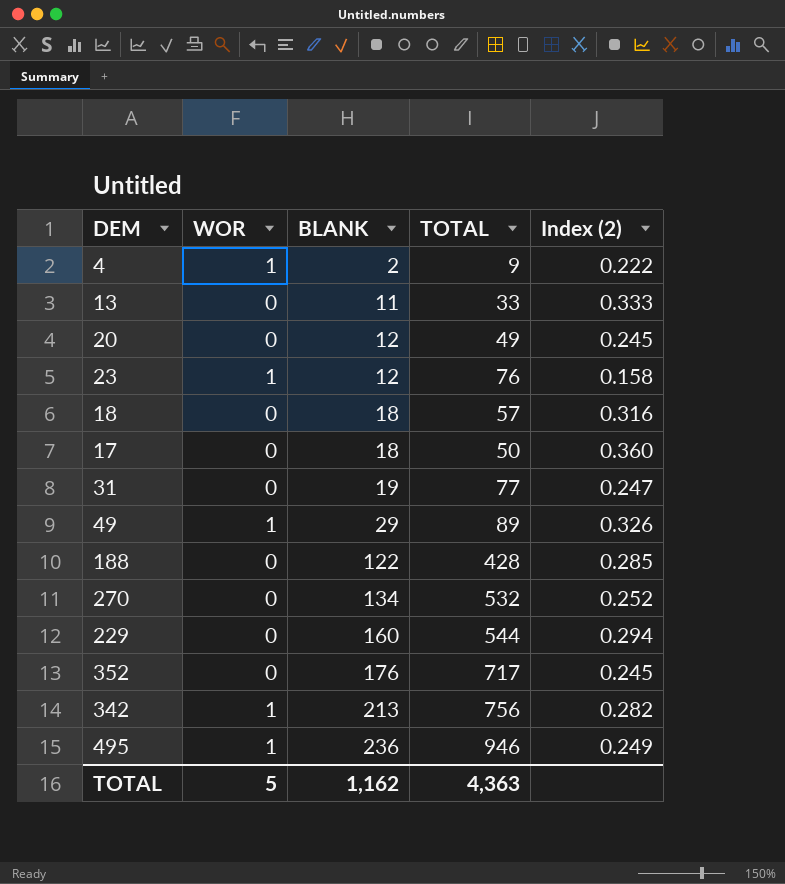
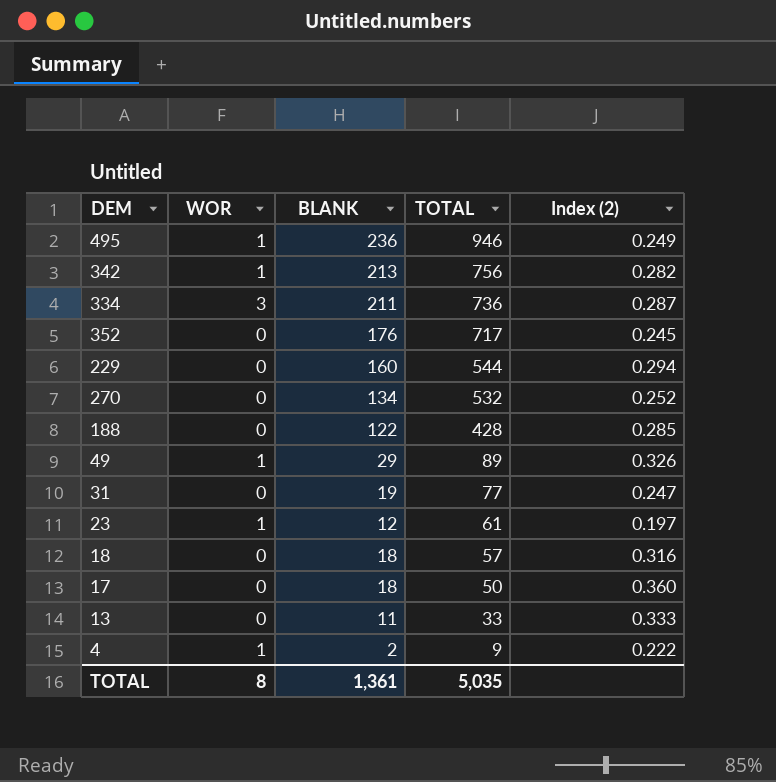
row order: BLANK ascending -> TOTAL descending
row 20: 0 | 12 | 49 | 0.245 -> none
row 334: none -> 3 | 211 | 736 | 0.287
23 | TOTAL: 76 -> 61
23 | Index (2): 0.158 -> 0.197
TOTAL | WOR: 5 -> 8
TOTAL | BLANK: 1,162 -> 1,361
TOTAL | TOTAL: 4,363 -> 5,035

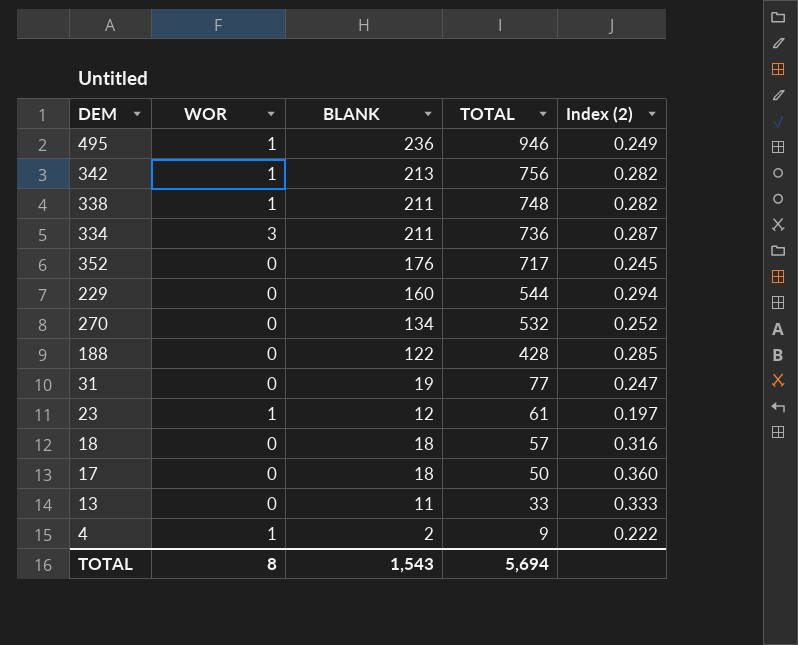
row 49: 1 | 29 | 89 | 0.326 -> none
row 338: none -> 1 | 211 | 748 | 0.282
TOTAL | BLANK: 1,361 -> 1,543
TOTAL | TOTAL: 5,035 -> 5,694

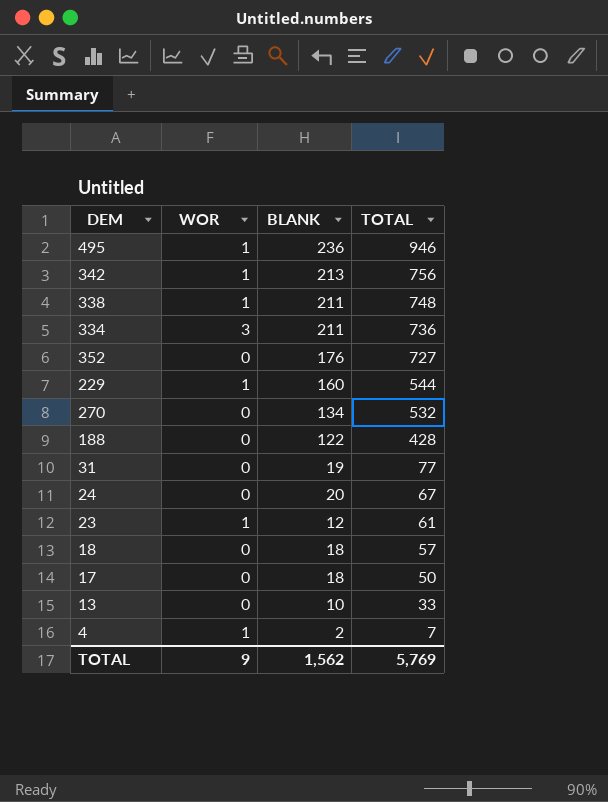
column Index (2) | formula: [BLANK] / [TOTAL] -> none
352 | TOTAL: 717 -> 727
229 | WOR: 0 -> 1
row 24: none -> 0 | 20 | 67
13 | BLANK: 11 -> 10
4 | TOTAL: 9 -> 7
TOTAL | WOR: 8 -> 9
TOTAL | BLANK: 1,543 -> 1,562
TOTAL | TOTAL: 5,694 -> 5,769

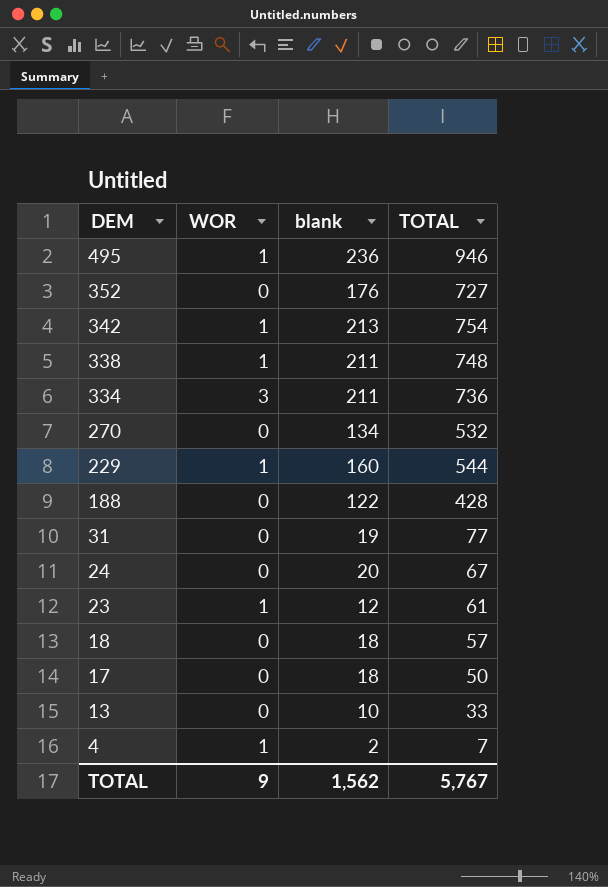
row order: TOTAL descending -> DEM descending
column name: BLANK -> blank
342 | TOTAL: 756 -> 754
TOTAL | TOTAL: 5,769 -> 5,767

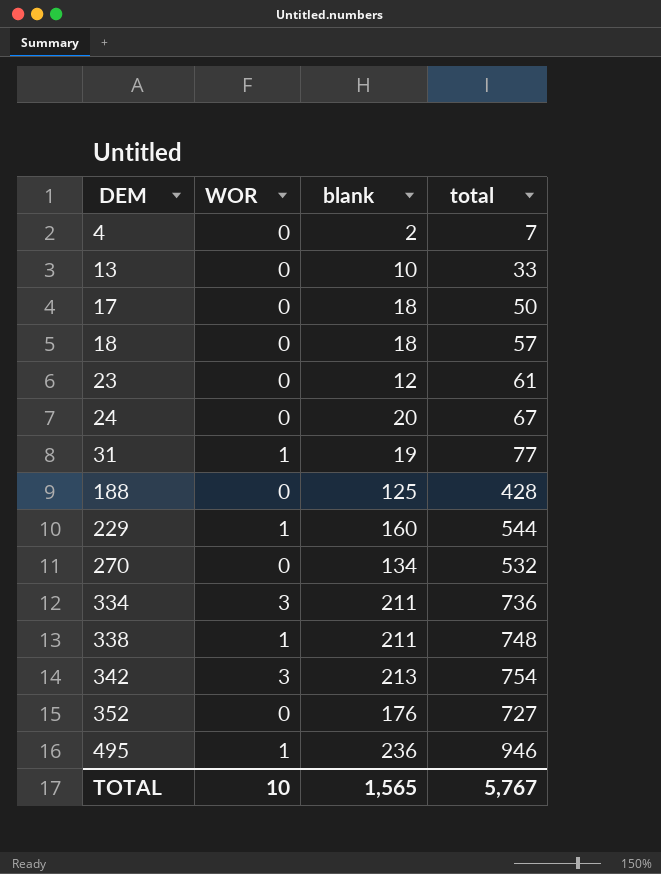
row order: DEM descending -> DEM ascending
column name: TOTAL -> total
4 | WOR: 1 -> 0
23 | WOR: 1 -> 0
31 | WOR: 0 -> 1
188 | blank: 122 -> 125
342 | WOR: 1 -> 3
TOTAL | WOR: 9 -> 10
TOTAL | blank: 1,562 -> 1,565

